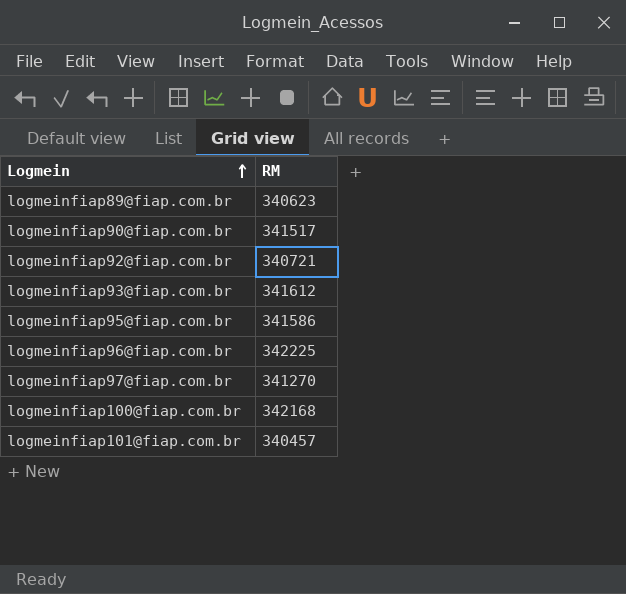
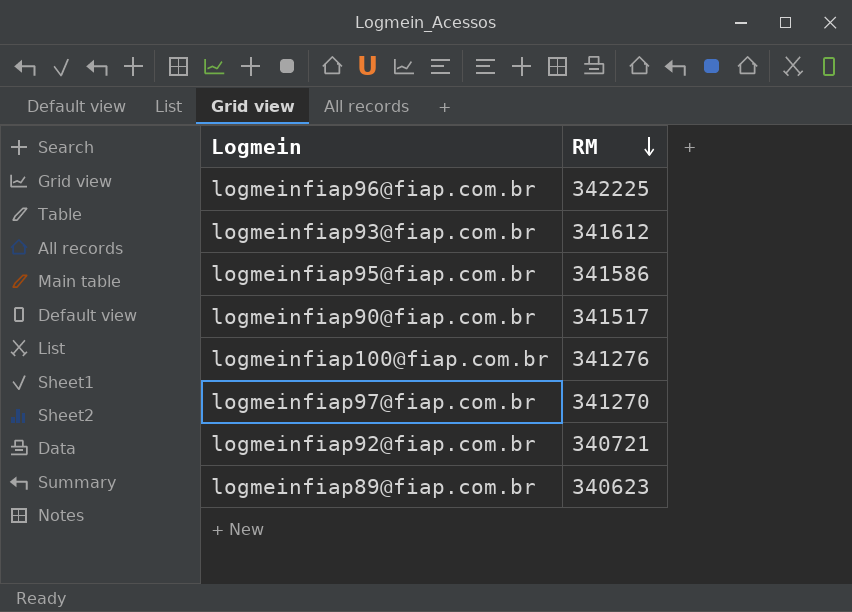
row order: Logmein ascending -> RM descending
row logmeinfiap101@fiap.com.br: 340457 -> none
logmeinfiap100@fiap.com.br | RM: 342168 -> 341276

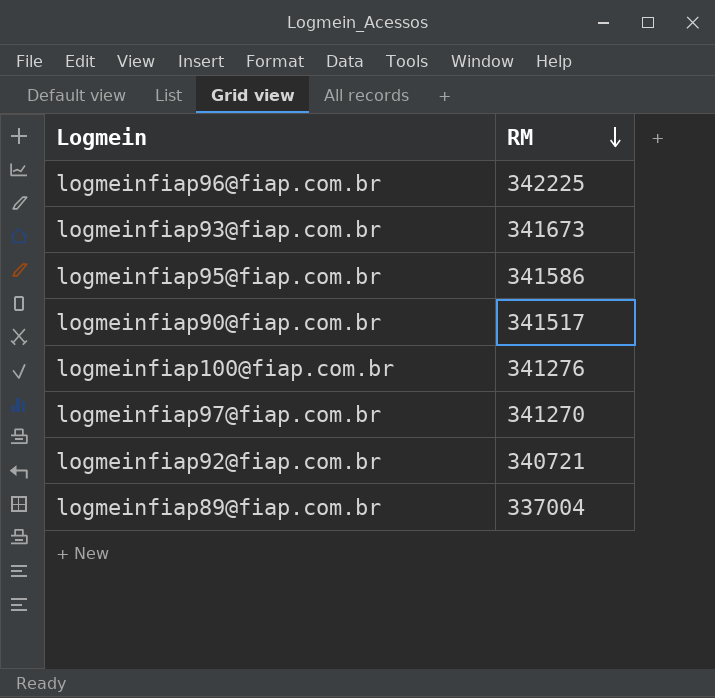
logmeinfiap93@fiap.com.br | RM: 341612 -> 341673
logmeinfiap89@fiap.com.br | RM: 340623 -> 337004

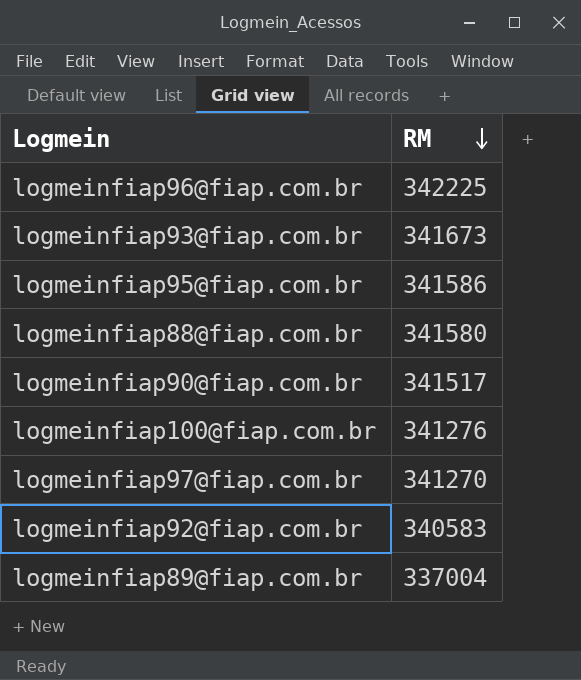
row logmeinfiap88@fiap.com.br: none -> 341580
logmeinfiap92@fiap.com.br | RM: 340721 -> 340583

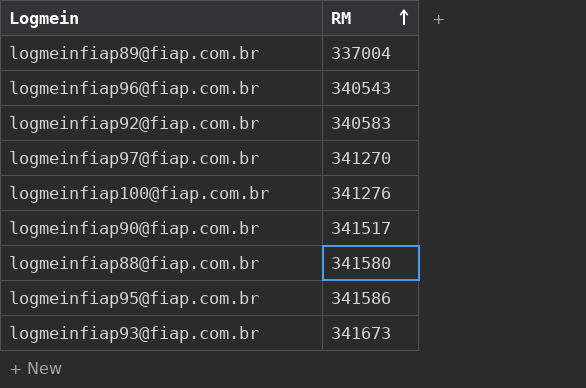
row order: RM descending -> RM ascending
logmeinfiap96@fiap.com.br | RM: 342225 -> 340543

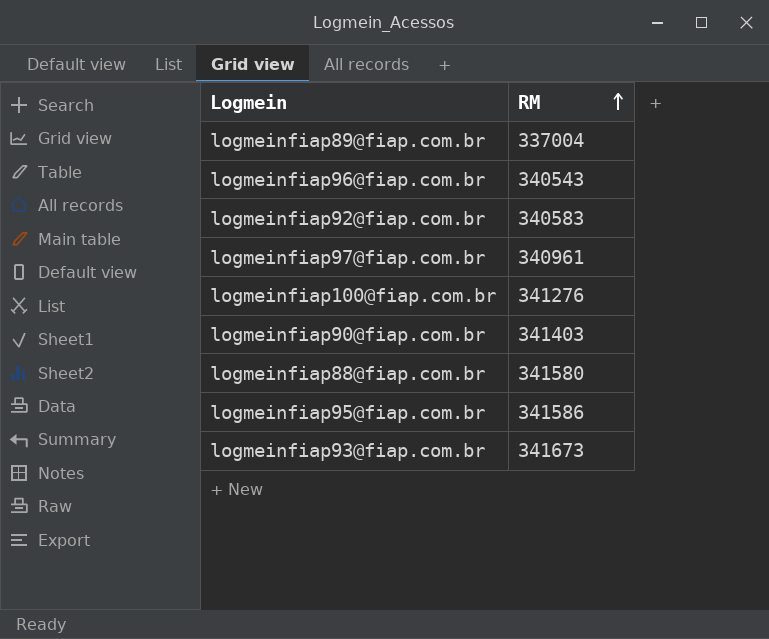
logmeinfiap97@fiap.com.br | RM: 341270 -> 340961
logmeinfiap90@fiap.com.br | RM: 341517 -> 341403

